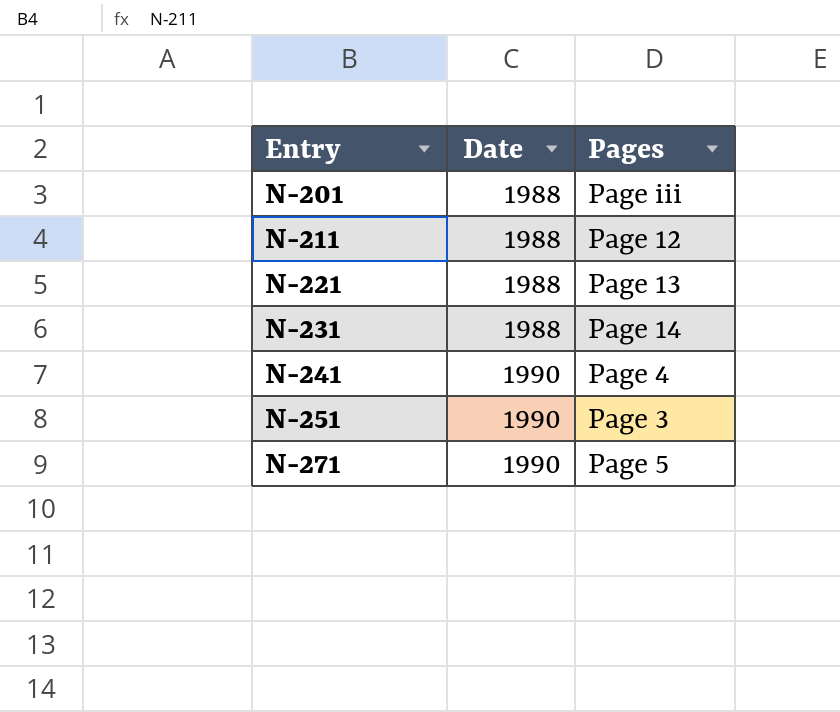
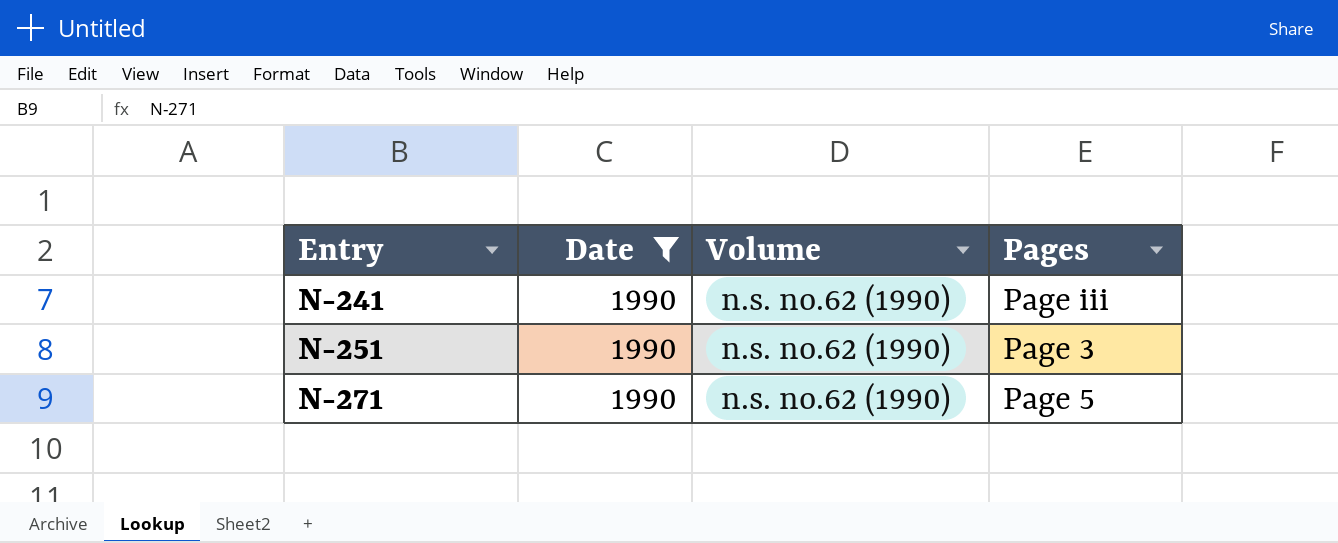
filter: none -> Date = 1990
column Volume | position: none -> 3
N-241 | Pages: Page 4 -> Page iii

